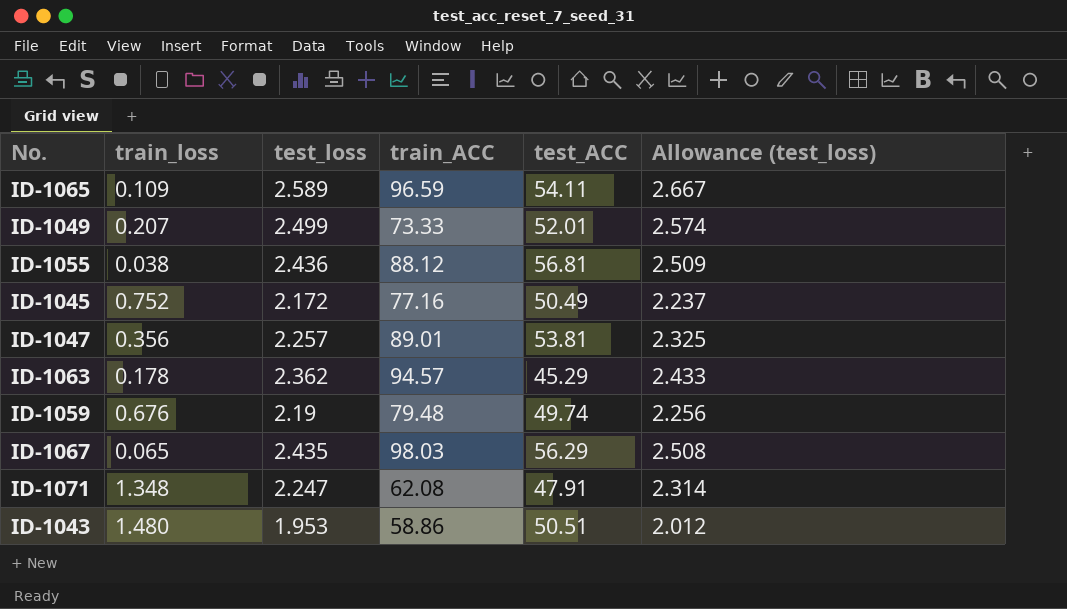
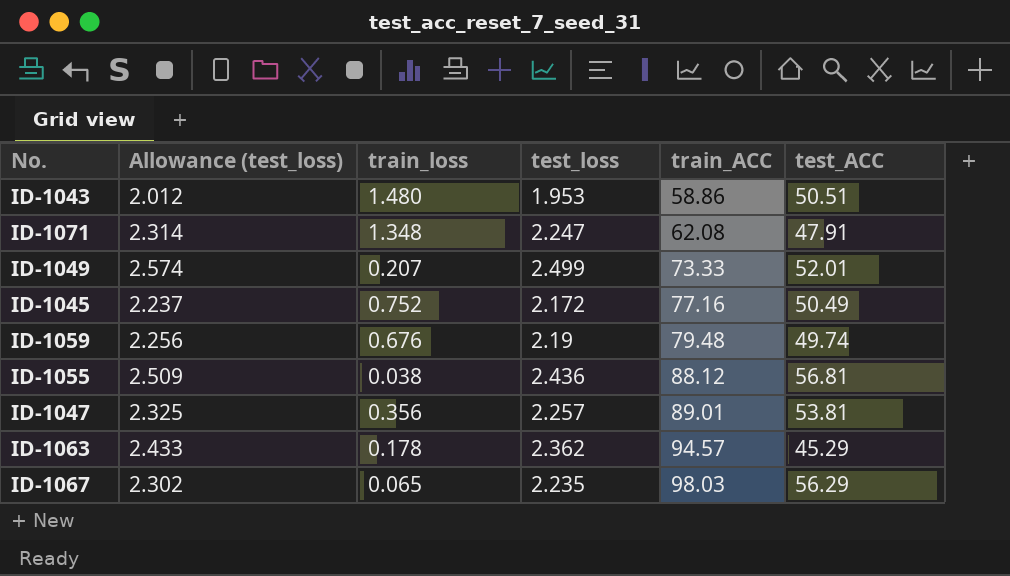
row order: none -> train_ACC ascending
column Allowance (test_loss) | position: 6 -> 2
row ID-1065: 0.109 | 2.589 | 96.59 | 54.11 | 2.667 -> none
ID-1067 | Allowance (test_loss): 2.508 -> 2.302
ID-1067 | test_loss: 2.435 -> 2.235

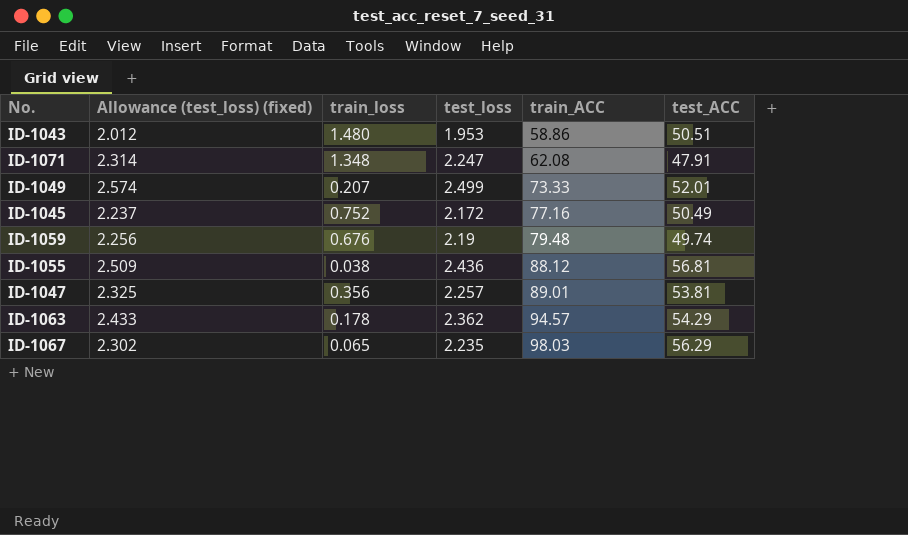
column name: Allowance (test_loss) -> Allowance (test_loss) (fixed)
ID-1063 | test_ACC: 45.29 -> 54.29

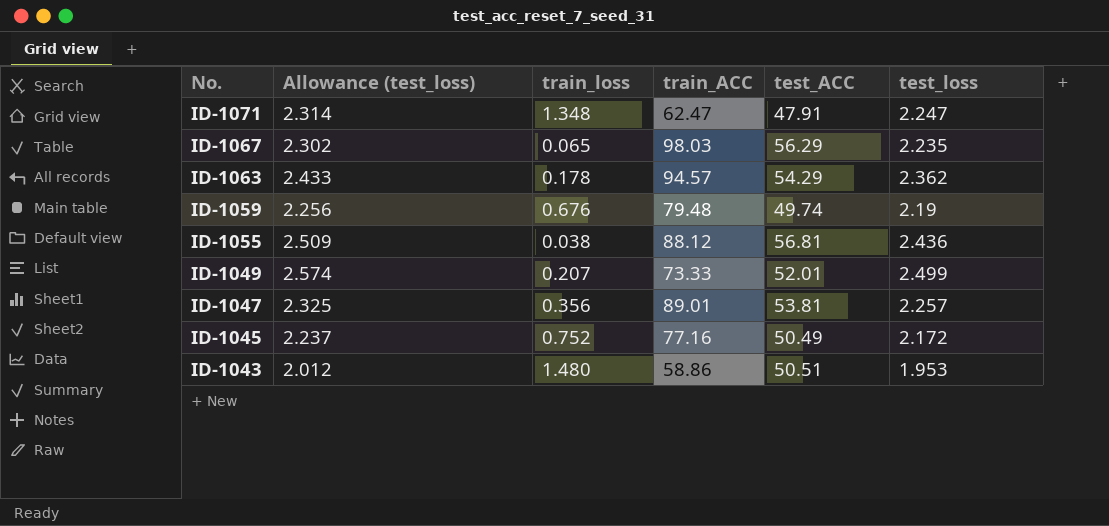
row order: train_ACC ascending -> No. descending
column name: Allowance (test_loss) (fixed) -> Allowance (test_loss)
column test_loss | position: 4 -> 6
ID-1071 | train_ACC: 62.08 -> 62.47

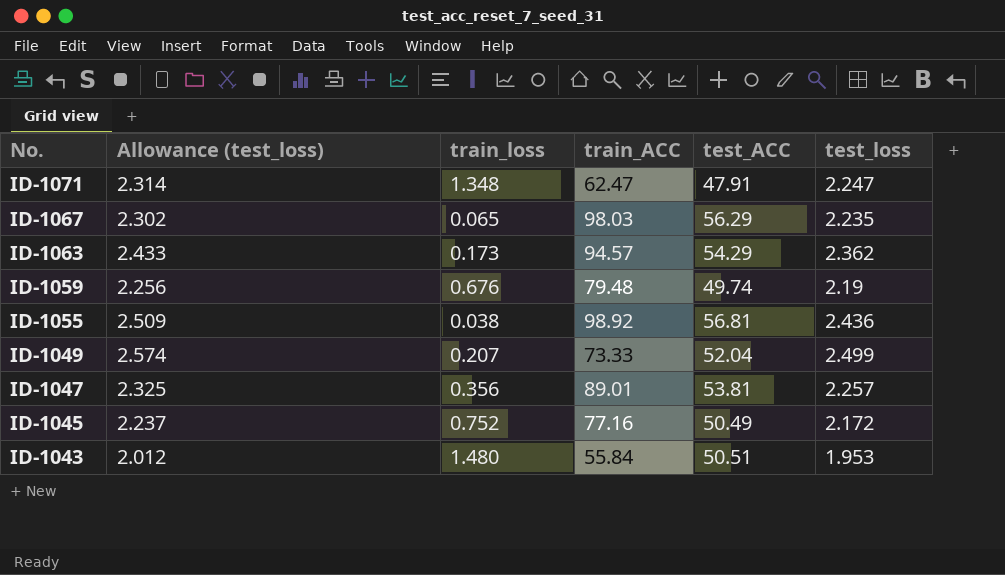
ID-1063 | train_loss: 0.178 -> 0.173
ID-1055 | train_ACC: 88.12 -> 98.92
ID-1049 | test_ACC: 52.01 -> 52.04
ID-1043 | train_ACC: 58.86 -> 55.84

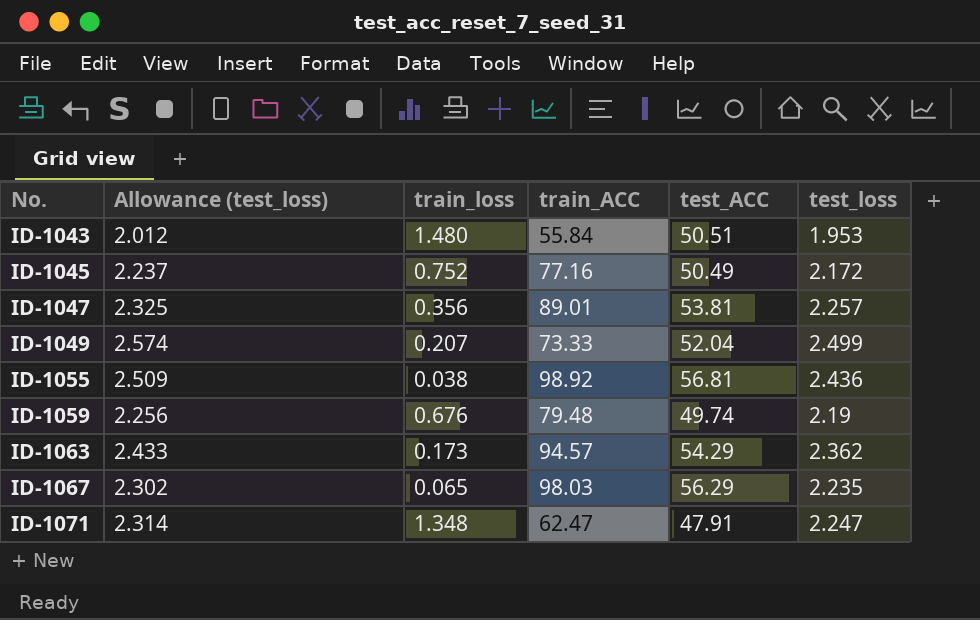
row order: No. descending -> No. ascending

